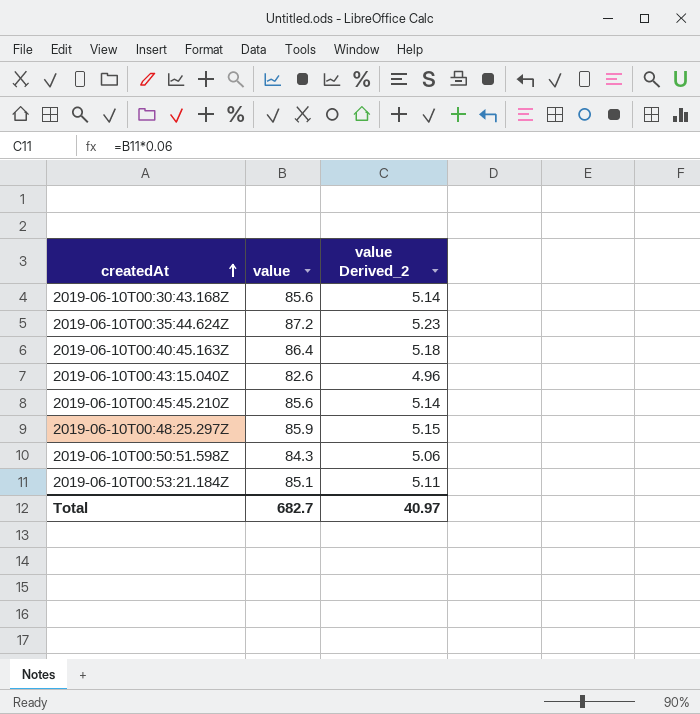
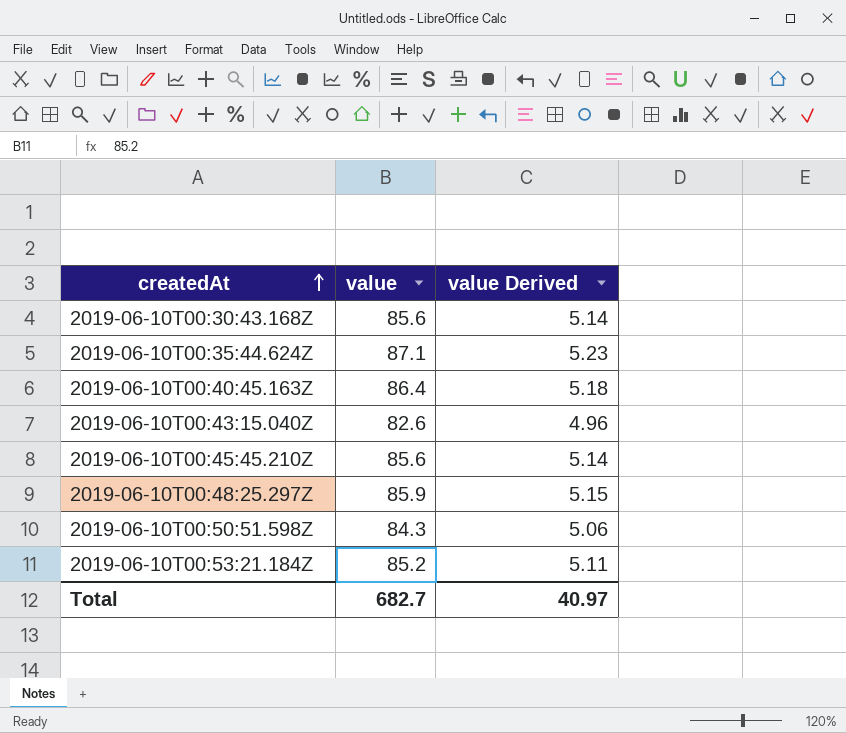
column name: value Derived_2 -> value Derived
2019-06-10T00:35:44.624Z | value: 87.2 -> 87.1
2019-06-10T00:53:21.184Z | value: 85.1 -> 85.2

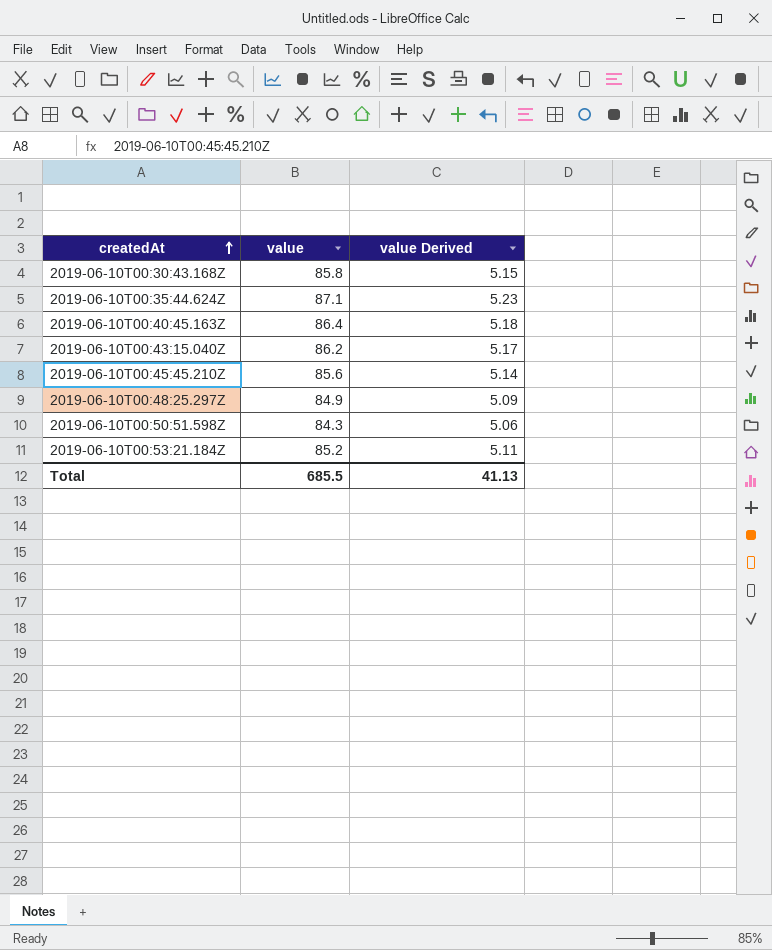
2019-06-10T00:30:43.168Z | value: 85.6 -> 85.8
2019-06-10T00:30:43.168Z | value Derived: 5.14 -> 5.15
2019-06-10T00:43:15.040Z | value: 82.6 -> 86.2
2019-06-10T00:43:15.040Z | value Derived: 4.96 -> 5.17
2019-06-10T00:48:25.297Z | value: 85.9 -> 84.9
2019-06-10T00:48:25.297Z | value Derived: 5.15 -> 5.09
Total | value: 682.7 -> 685.5
Total | value Derived: 40.97 -> 41.13

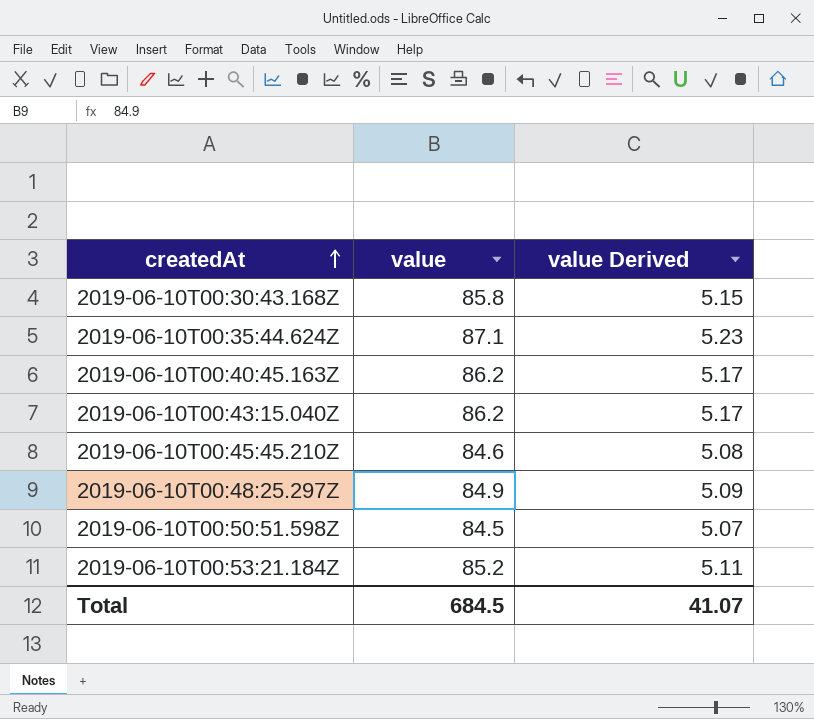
2019-06-10T00:40:45.163Z | value: 86.4 -> 86.2
2019-06-10T00:40:45.163Z | value Derived: 5.18 -> 5.17
2019-06-10T00:45:45.210Z | value: 85.6 -> 84.6
2019-06-10T00:45:45.210Z | value Derived: 5.14 -> 5.08
2019-06-10T00:50:51.598Z | value: 84.3 -> 84.5
2019-06-10T00:50:51.598Z | value Derived: 5.06 -> 5.07
Total | value: 685.5 -> 684.5
Total | value Derived: 41.13 -> 41.07

